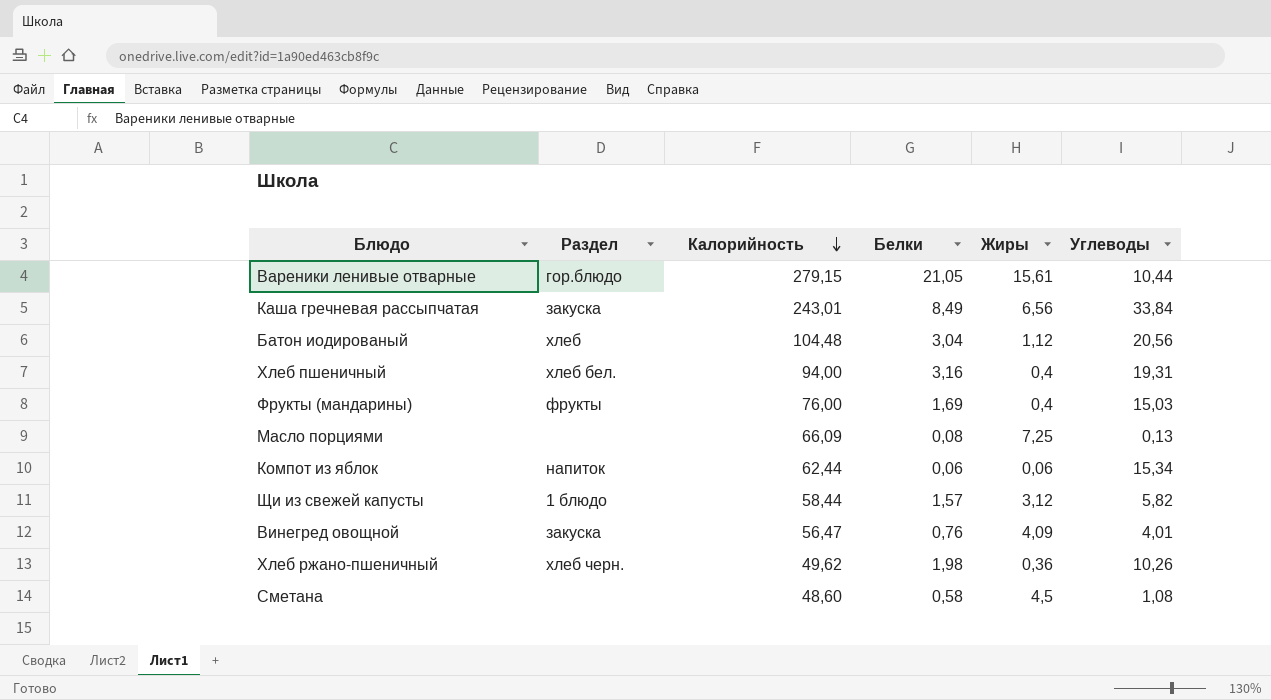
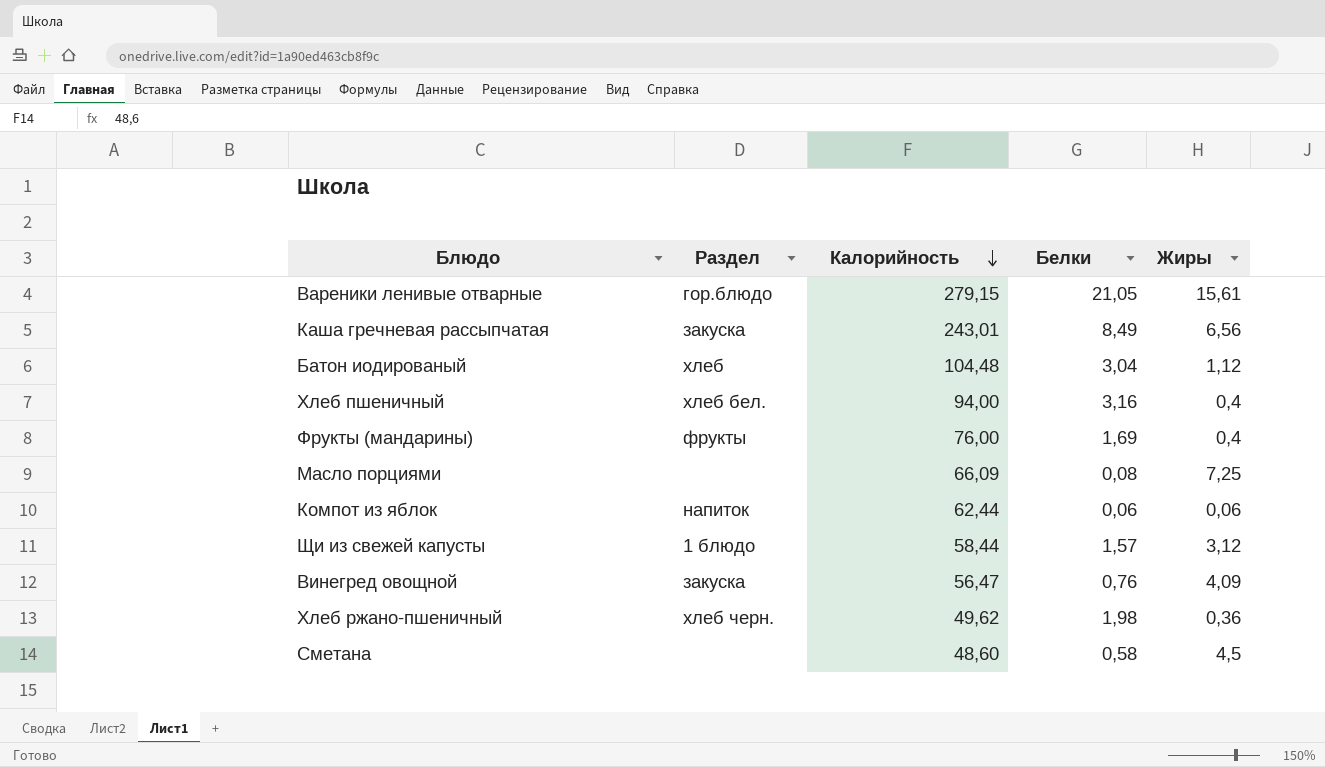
column Углеводы | position: 6 -> none

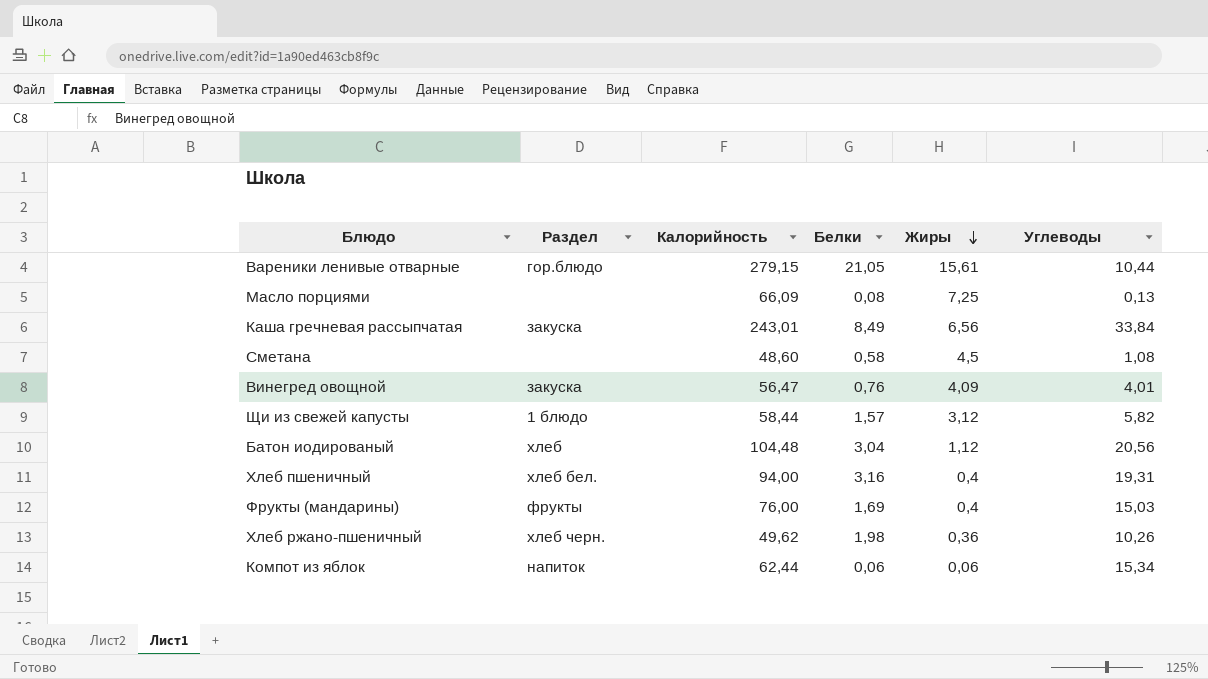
row order: Калорийность descending -> Жиры descending
column Углеводы | position: none -> 6

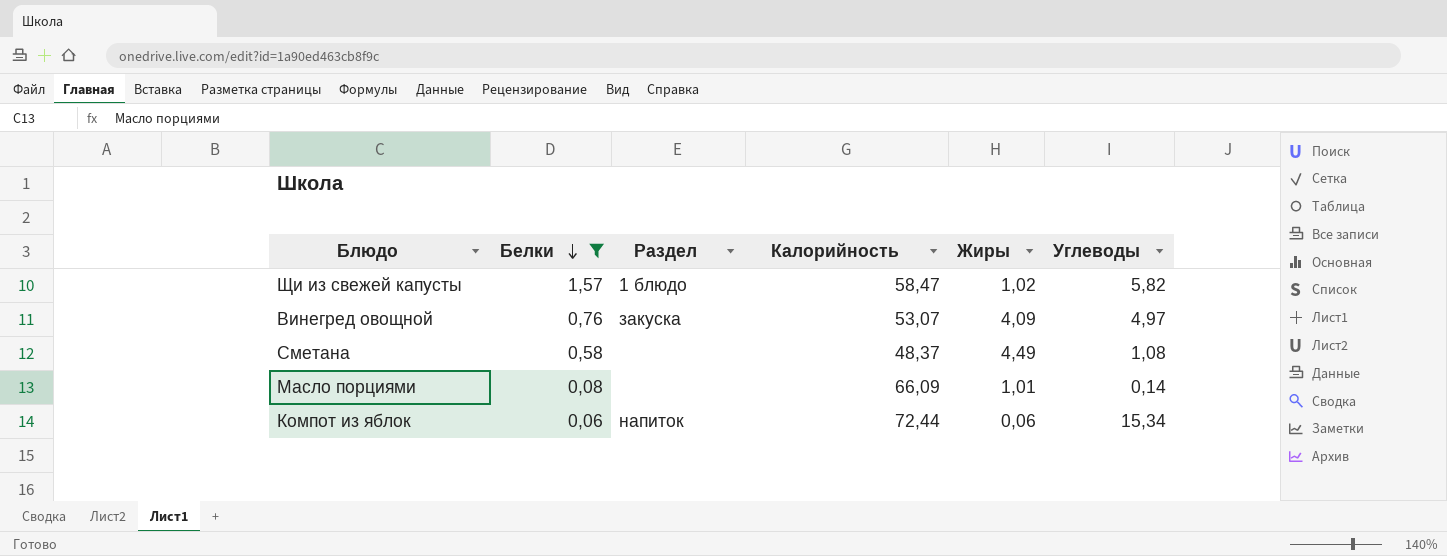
filter: none -> Белки <= 1,57
row order: Жиры descending -> Белки descending
column Белки | position: 4 -> 2
Щи из свежей капусты | Калорийность: 58,44 -> 58,47
Щи из свежей капусты | Жиры: 3,12 -> 1,02
Винегред овощной | Калорийность: 56,47 -> 53,07
Винегред овощной | Углеводы: 4,01 -> 4,97
Сметана | Калорийность: 48,60 -> 48,37
Сметана | Жиры: 4,5 -> 4,49
Масло порциями | Жиры: 7,25 -> 1,01
Масло порциями | Углеводы: 0,13 -> 0,14
Компот из яблок | Калорийность: 62,44 -> 72,44

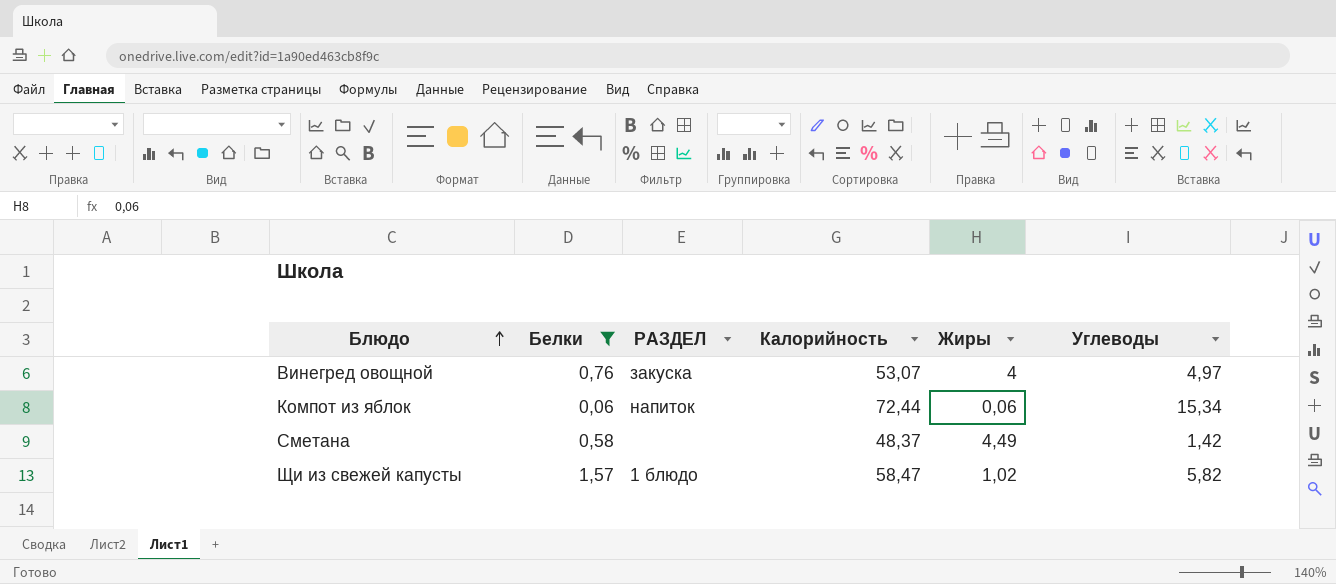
row order: Белки descending -> Блюдо ascending
column name: Раздел -> РАЗДЕЛ
row Масло порциями: 0,08 | none | 66,09 | 1,01 | 0,14 -> none
Винегред овощной | Жиры: 4,09 -> 4
Сметана | Углеводы: 1,08 -> 1,42

